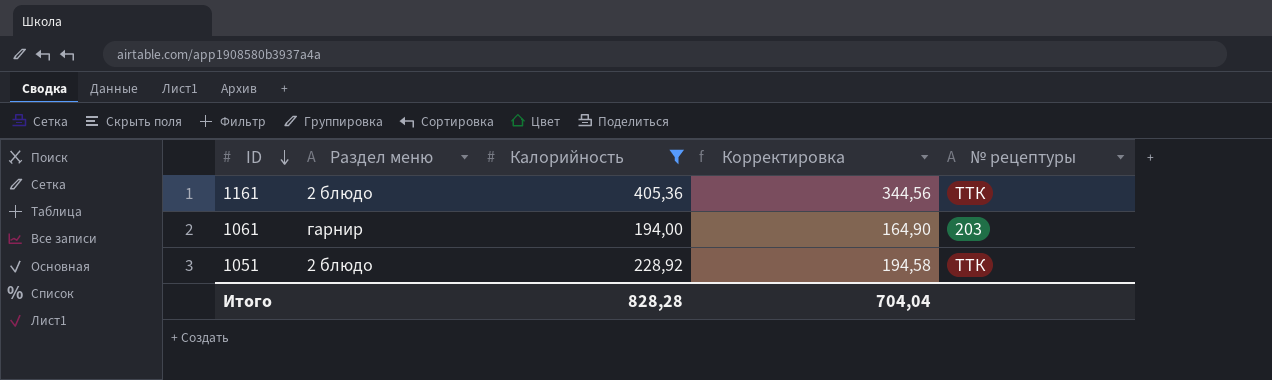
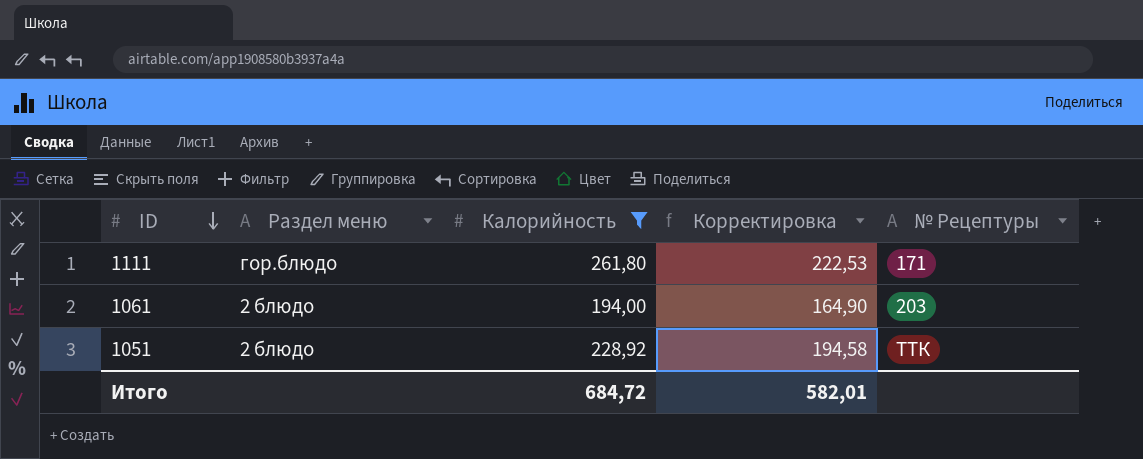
column name: № рецептуры -> № Рецептуры
row 1161: 2 блюдо | 405,36 | 344,56 | ТТК -> none
row 1111: none -> гор.блюдо | 261,80 | 222,53 | 171
1061 | Раздел меню: гарнир -> 2 блюдо
Итого | Калорийность: 828,28 -> 684,72
Итого | Корректировка: 704,04 -> 582,01

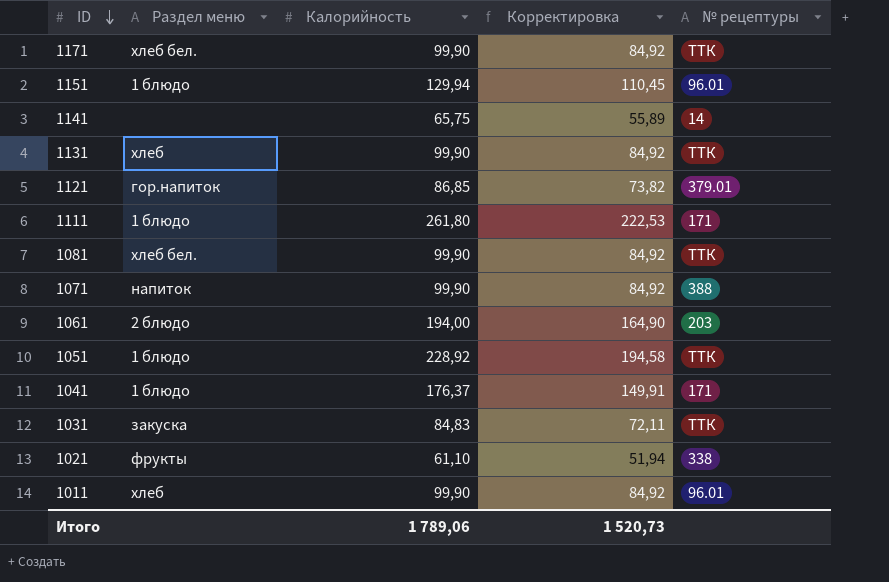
filter: Калорийность >= 194,00 -> none
column name: № Рецептуры -> № рецептуры
1111 | Раздел меню: гор.блюдо -> 1 блюдо
1051 | Раздел меню: 2 блюдо -> 1 блюдо
Итого | Калорийность: 684,72 -> 1 789,06
Итого | Корректировка: 582,01 -> 1 520,73

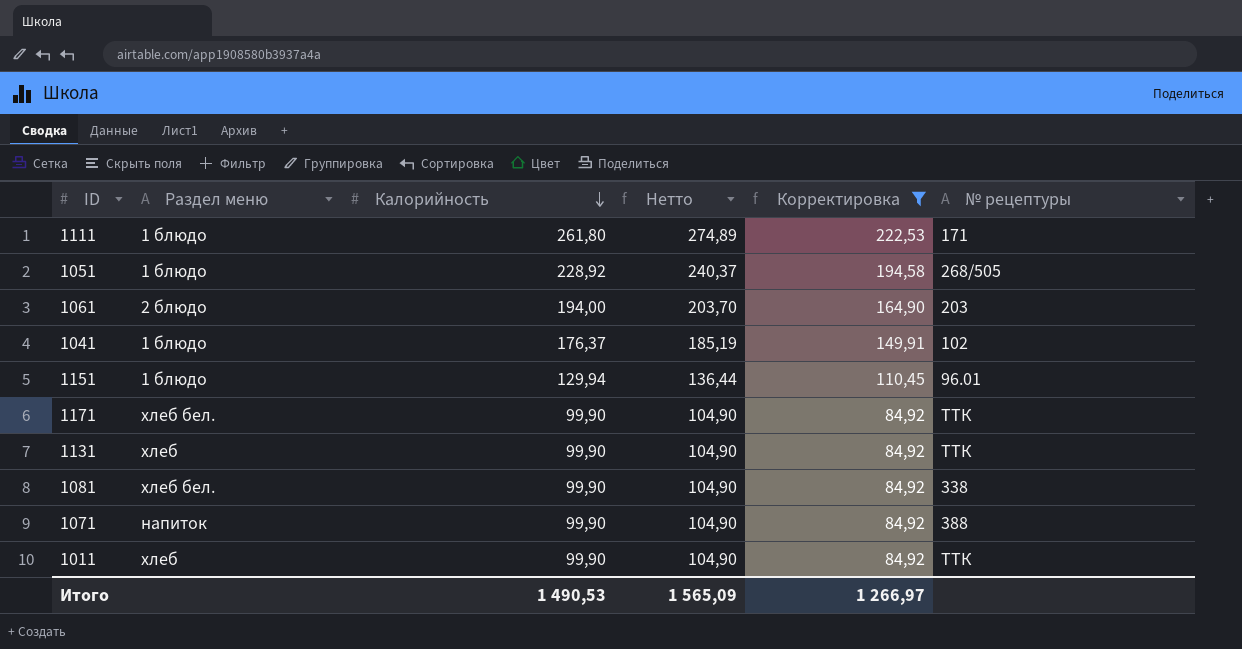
filter: none -> Корректировка >= 84,92
row order: ID descending -> Калорийность descending
column Нетто | formula: none -> [Калорийность] * 1,05
1051 | № рецептуры: ТТК -> 268/505
1041 | № рецептуры: 171 -> 102
1081 | № рецептуры: ТТК -> 338
1011 | № рецептуры: 96.01 -> ТТК
Итого | Калорийность: 1 789,06 -> 1 490,53
Итого | Корректировка: 1 520,73 -> 1 266,97

